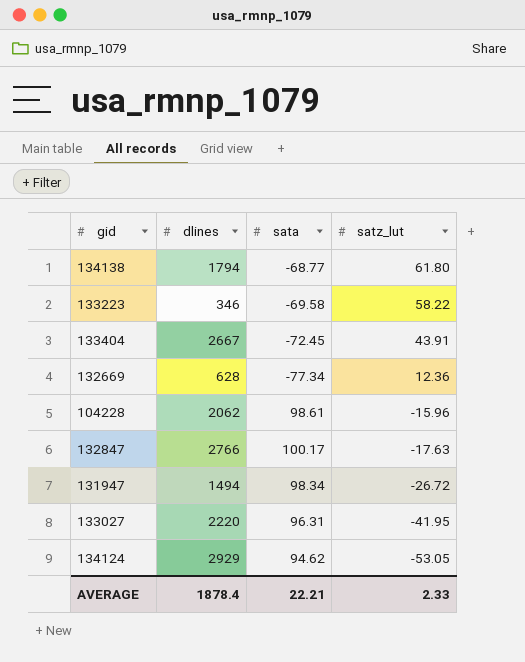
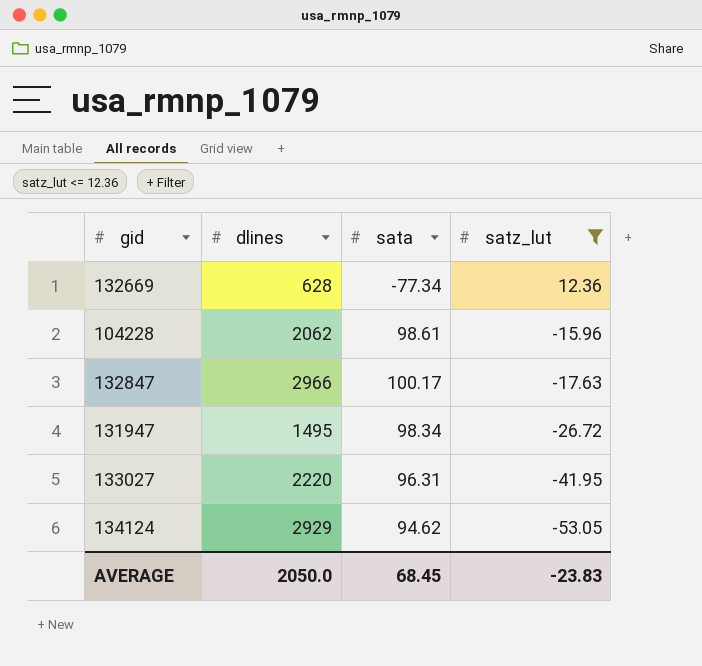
filter: none -> satz_lut <= 12.36
132847 | dlines: 2766 -> 2966
131947 | dlines: 1494 -> 1495
AVERAGE | dlines: 1878.4 -> 2050.0
AVERAGE | sata: 22.21 -> 68.45
AVERAGE | satz_lut: 2.33 -> -23.83

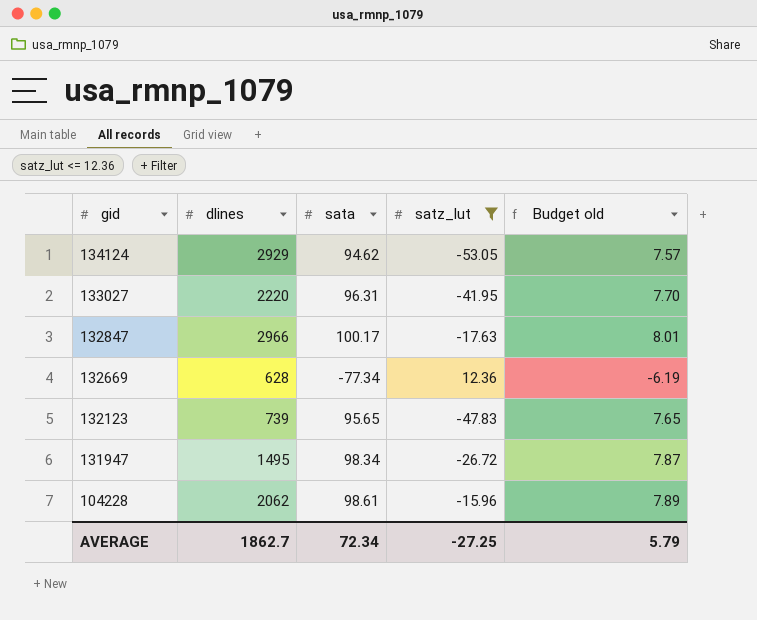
row order: satz_lut descending -> gid descending
column Budget old | formula: none -> [sata] * 0.08
row 132123: none -> 739 | 95.65 | -47.83 | 7.65
AVERAGE | dlines: 2050.0 -> 1862.7
AVERAGE | sata: 68.45 -> 72.34
AVERAGE | satz_lut: -23.83 -> -27.25

